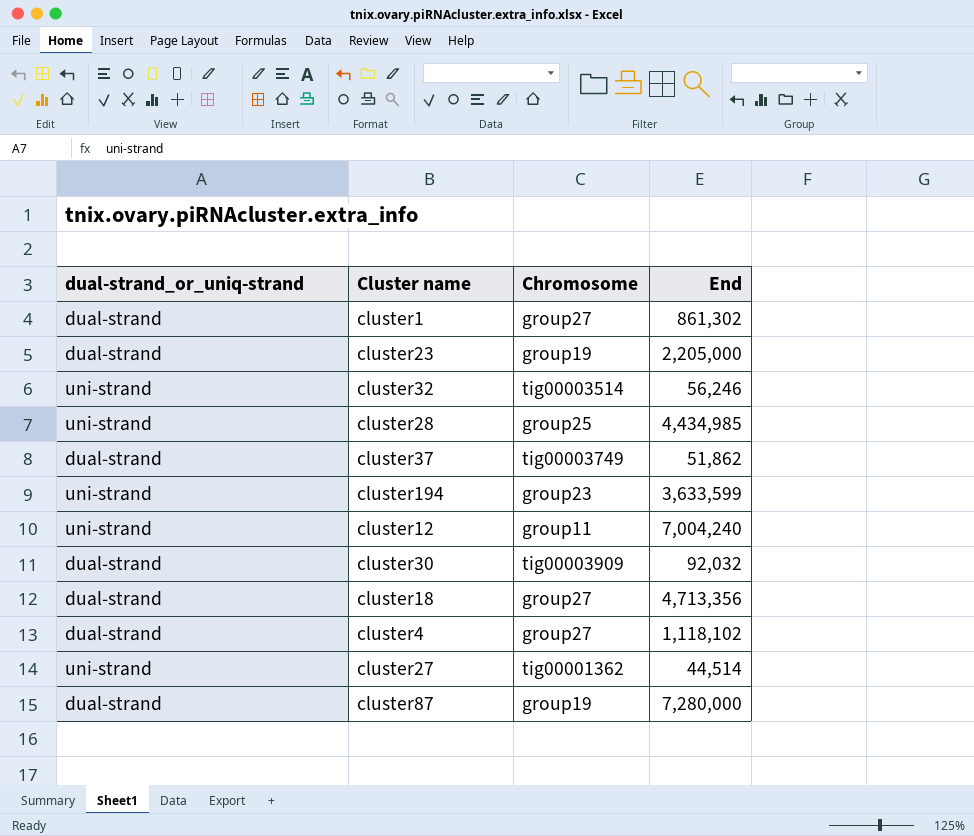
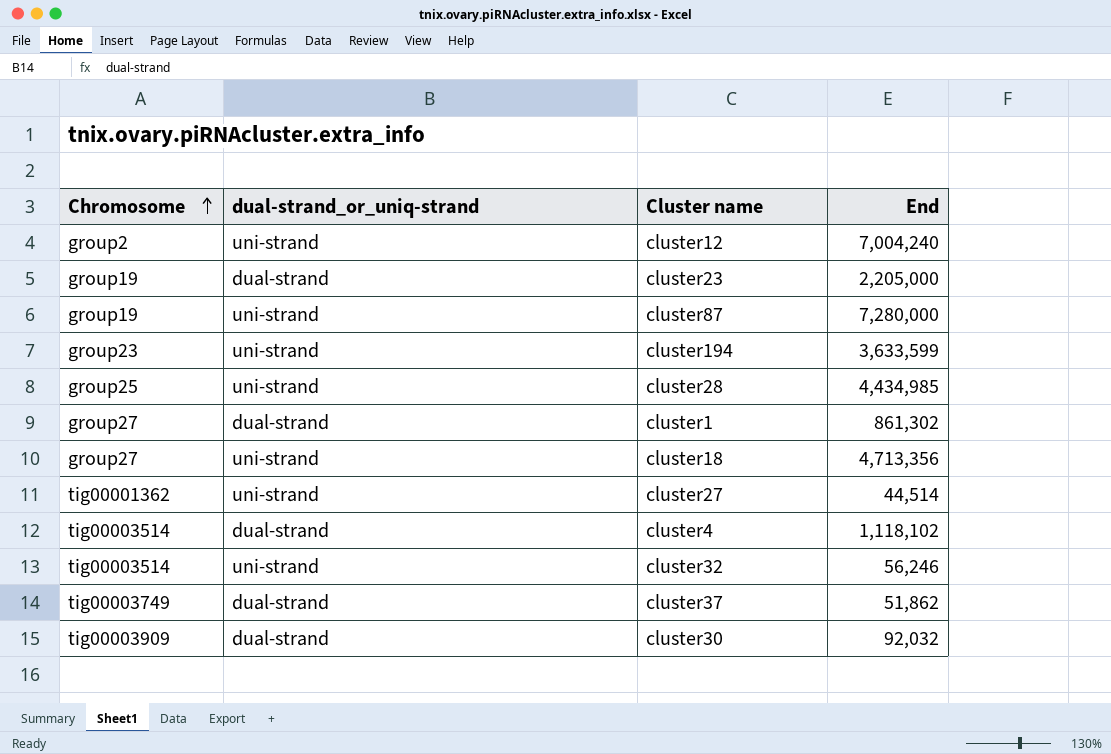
row order: none -> Chromosome ascending
column Chromosome | position: 3 -> 1
cluster12 | Chromosome: group11 -> group2
cluster87 | dual-strand_or_uniq-strand: dual-strand -> uni-strand
cluster18 | dual-strand_or_uniq-strand: dual-strand -> uni-strand
cluster4 | Chromosome: group27 -> tig00003514

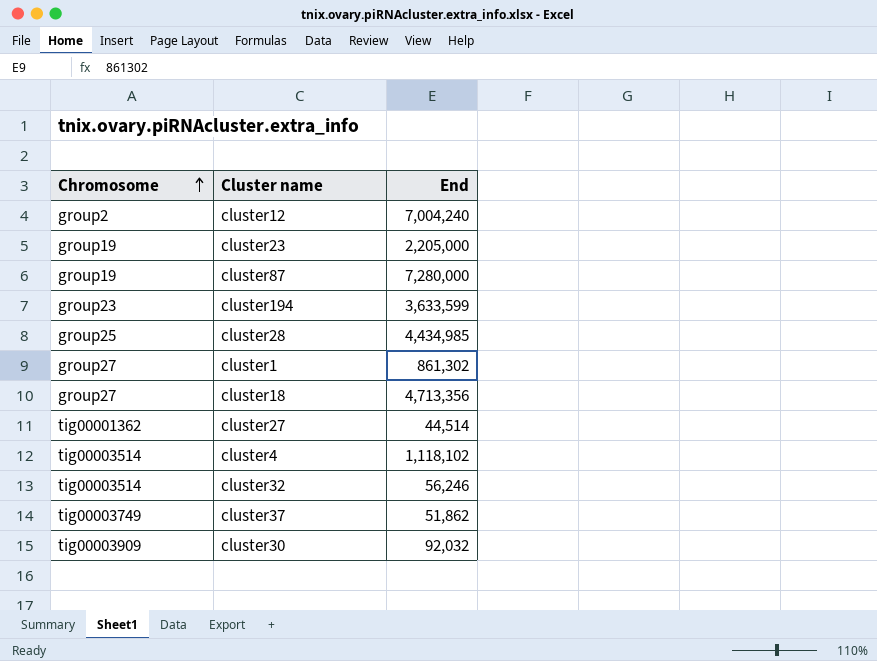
column dual-strand_or_uniq-strand | position: 2 -> none

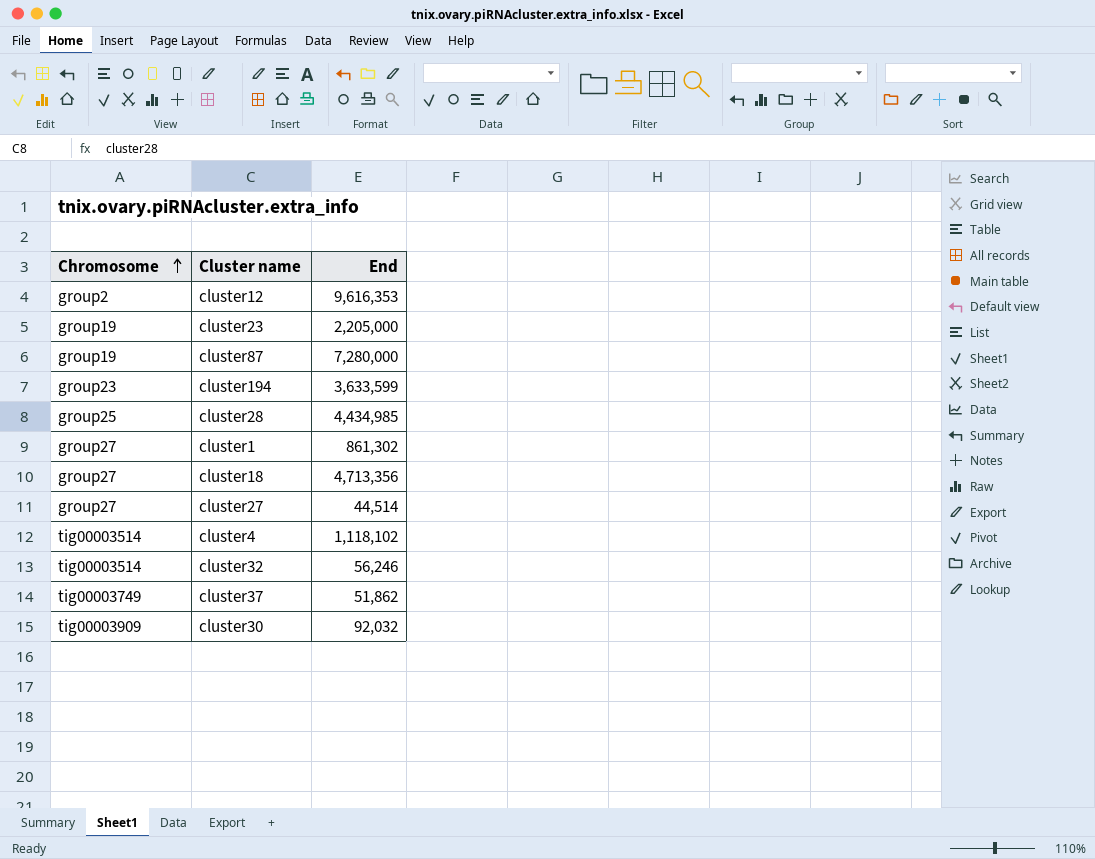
cluster12 | End: 7,004,240 -> 9,616,353
cluster27 | Chromosome: tig00001362 -> group27

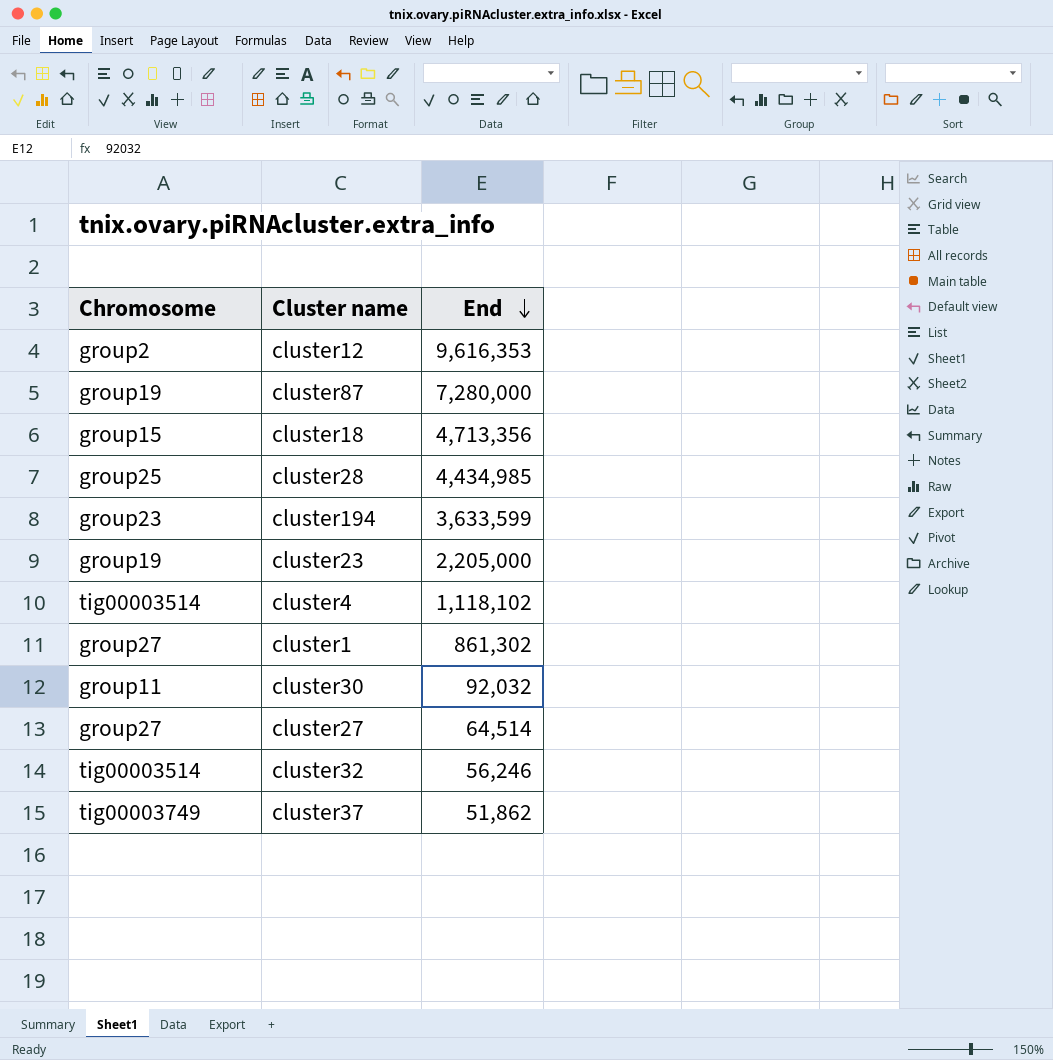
row order: Chromosome ascending -> End descending
cluster18 | Chromosome: group27 -> group15
cluster30 | Chromosome: tig00003909 -> group11
cluster27 | End: 44,514 -> 64,514

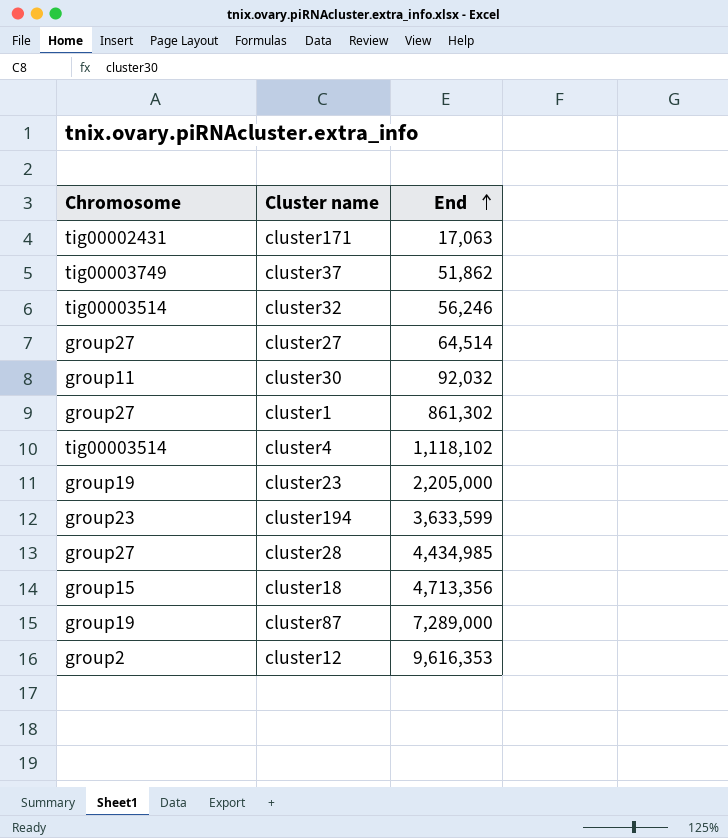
row order: End descending -> End ascending
row cluster171: none -> tig00002431 | 17,063
cluster28 | Chromosome: group25 -> group27
cluster87 | End: 7,280,000 -> 7,289,000

